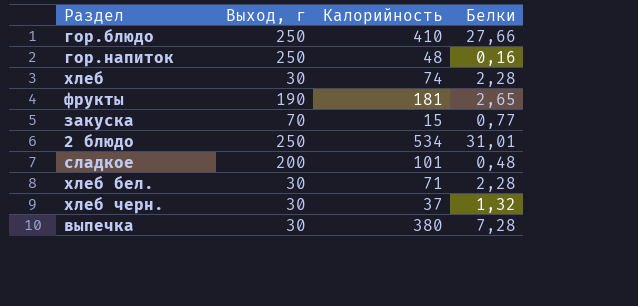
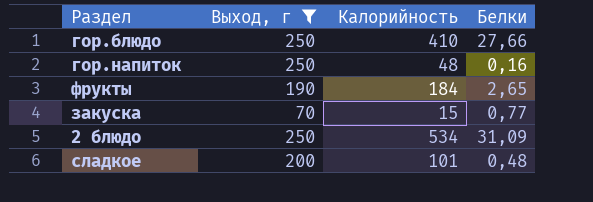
filter: none -> Выход, г != 30
фрукты | Калорийность: 181 -> 184
2 блюдо | Белки: 31,01 -> 31,09

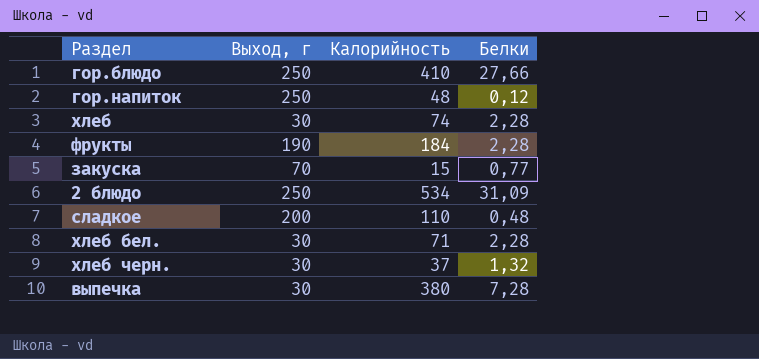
filter: Выход, г != 30 -> none
гор.напиток | Белки: 0,16 -> 0,12
фрукты | Белки: 2,65 -> 2,28
сладкое | Калорийность: 101 -> 110

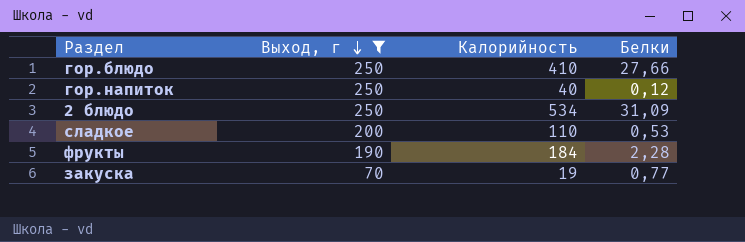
filter: none -> Выход, г != 30
row order: none -> Выход, г descending
гор.напиток | Калорийность: 48 -> 40
сладкое | Белки: 0,48 -> 0,53
закуска | Калорийность: 15 -> 19

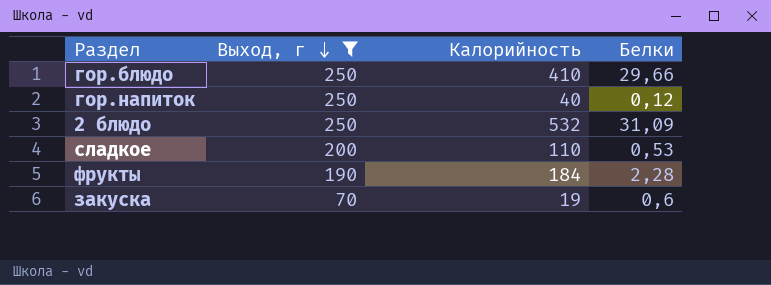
гор.блюдо | Белки: 27,66 -> 29,66
2 блюдо | Калорийность: 534 -> 532
закуска | Белки: 0,77 -> 0,6

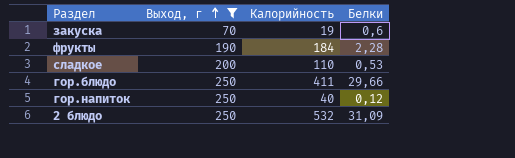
row order: Выход, г descending -> Выход, г ascending
гор.блюдо | Калорийность: 410 -> 411

